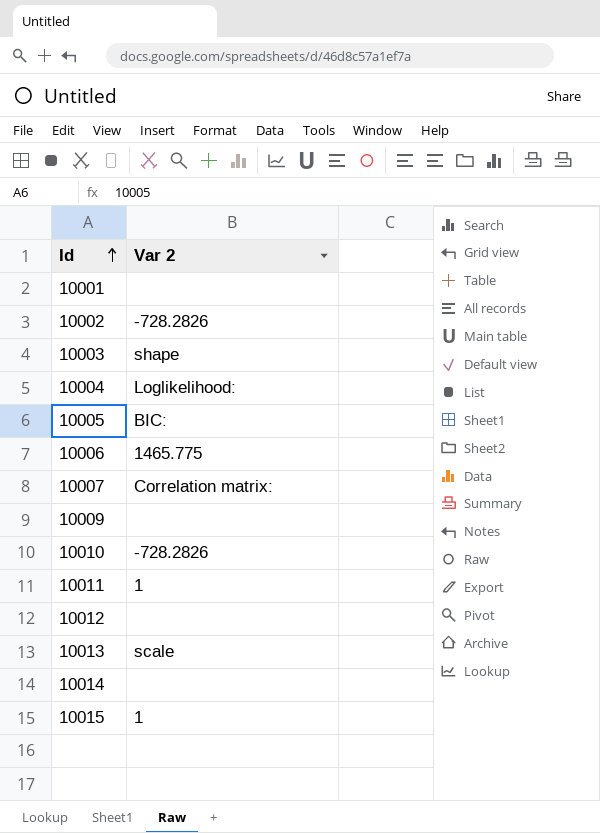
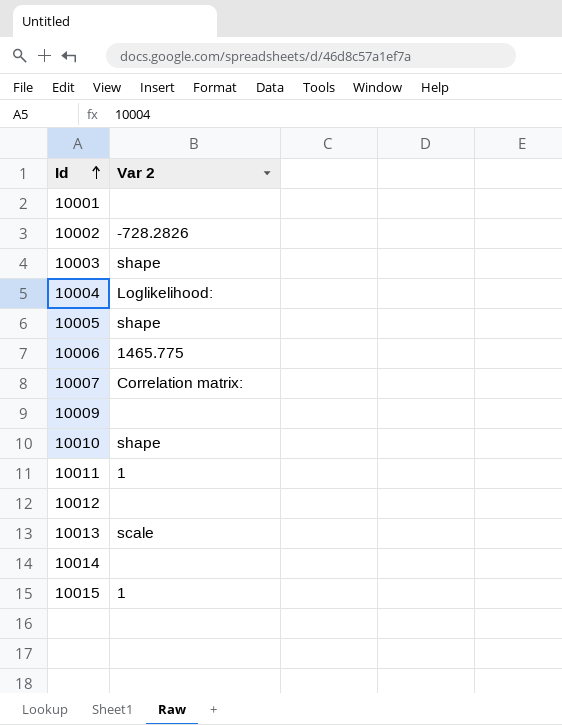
10005 | Var 2: BIC: -> shape
10010 | Var 2: -728.2826 -> shape

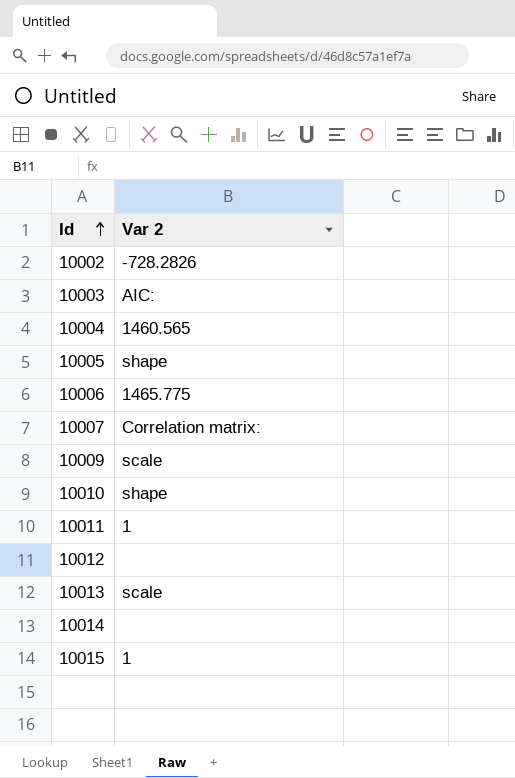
row 10001: none -> none
10003 | Var 2: shape -> AIC:
10004 | Var 2: Loglikelihood: -> 1460.565
10009 | Var 2: none -> scale

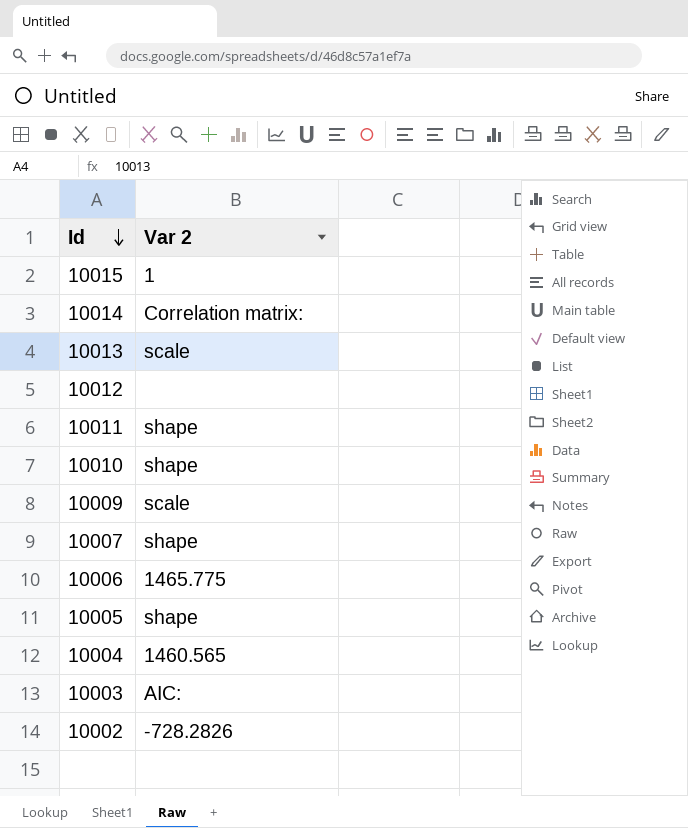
row order: Id ascending -> Id descending
10014 | Var 2: none -> Correlation matrix:
10011 | Var 2: 1 -> shape
10007 | Var 2: Correlation matrix: -> shape

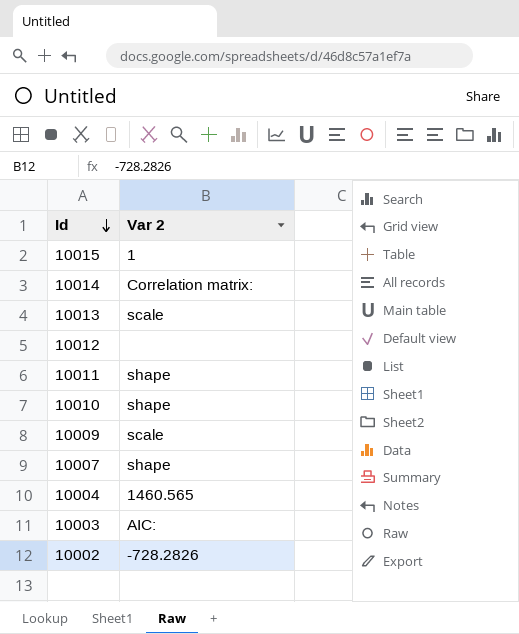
row 10006: 1465.775 -> none
row 10005: shape -> none

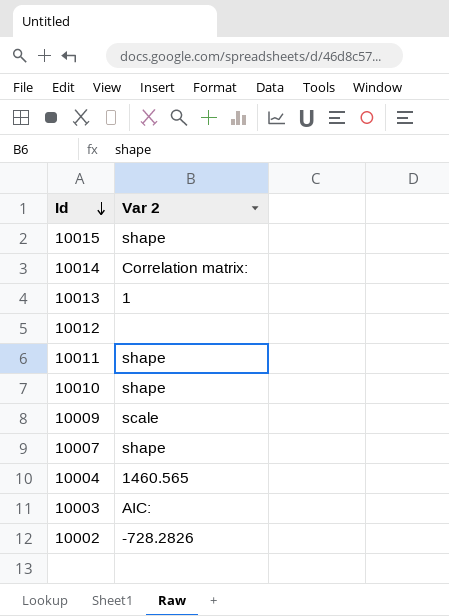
10015 | Var 2: 1 -> shape
10013 | Var 2: scale -> 1

